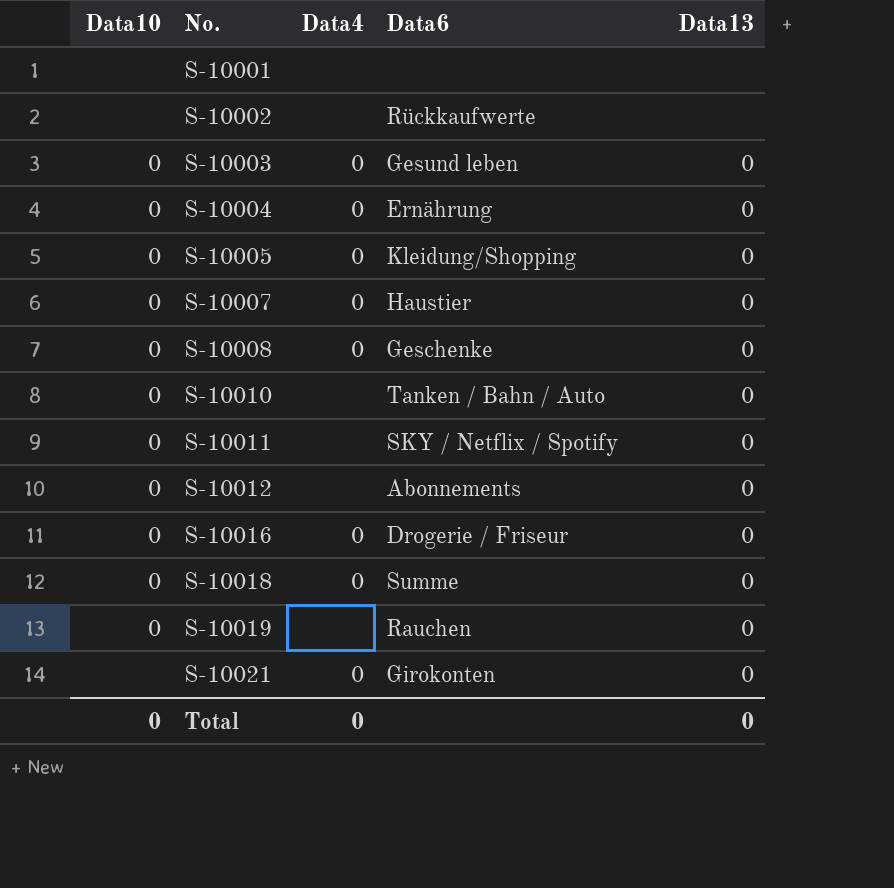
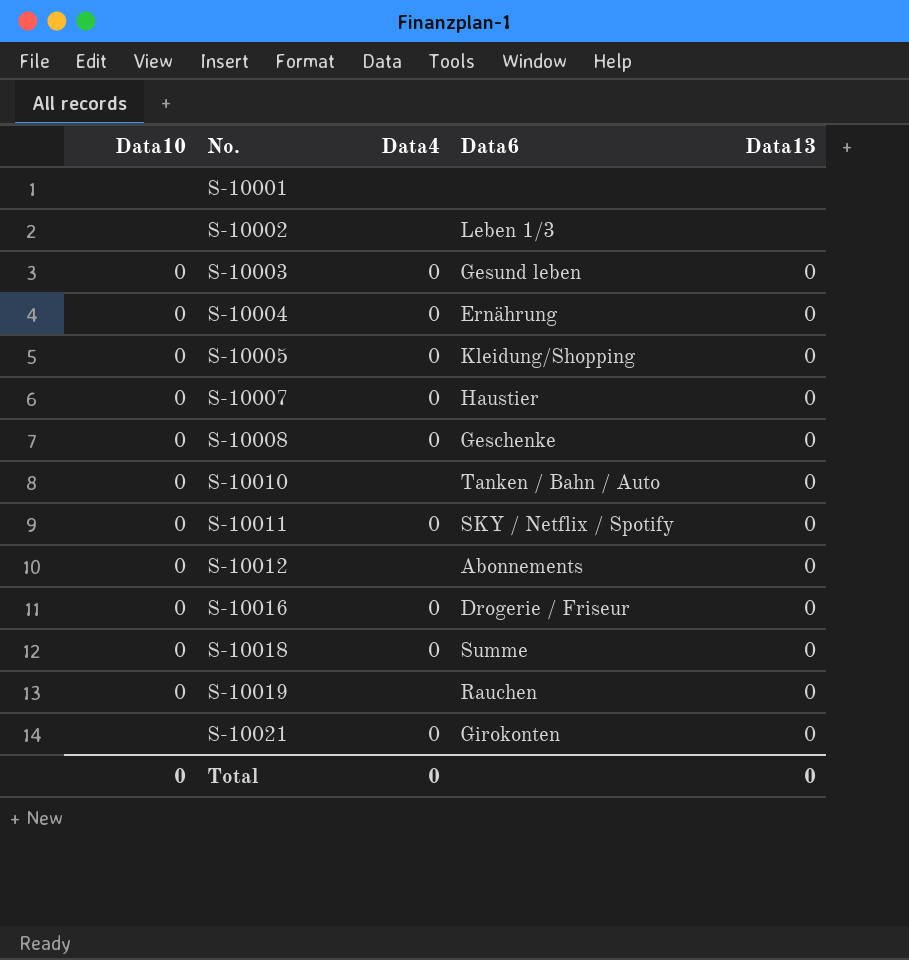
S-10002 | Data6: Rückkaufwerte -> Leben 1/3
S-10011 | Data4: none -> 0

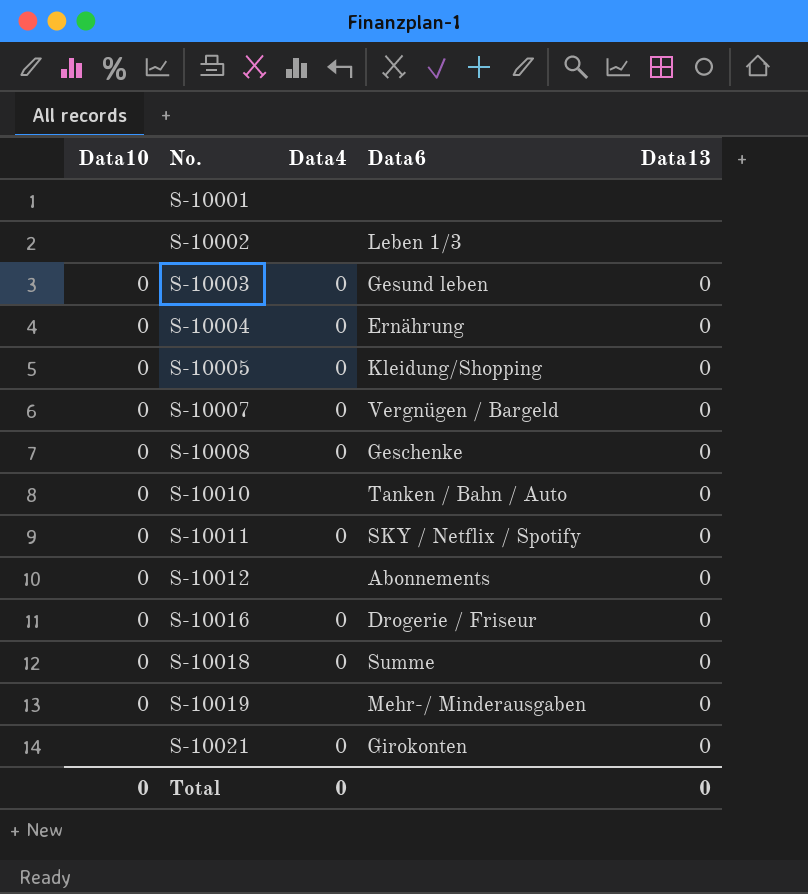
S-10007 | Data6: Haustier -> Vergnügen / Bargeld
S-10019 | Data6: Rauchen -> Mehr-/ Minderausgaben

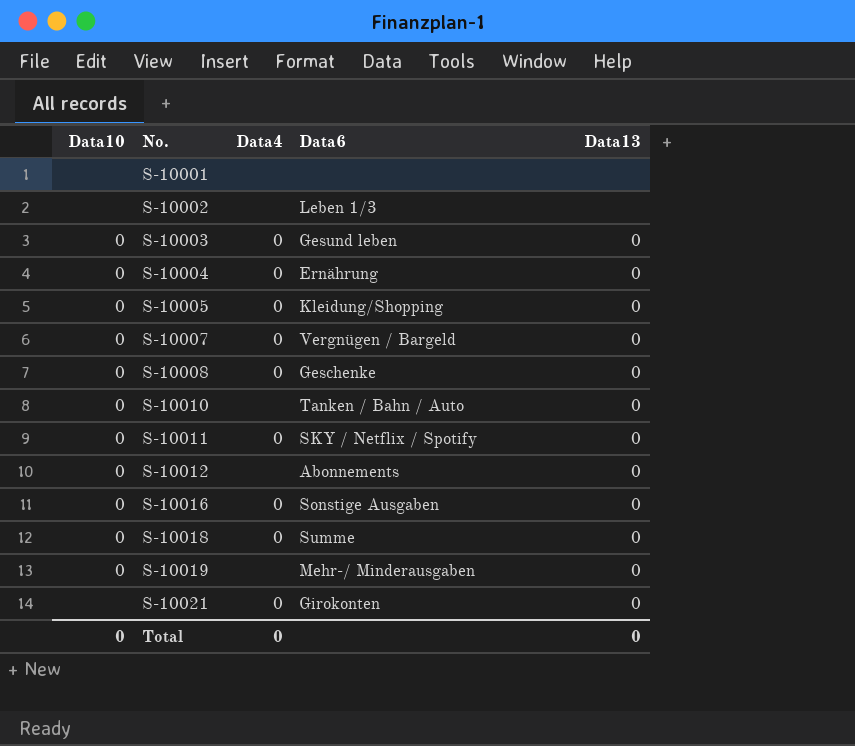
S-10016 | Data6: Drogerie / Friseur -> Sonstige Ausgaben

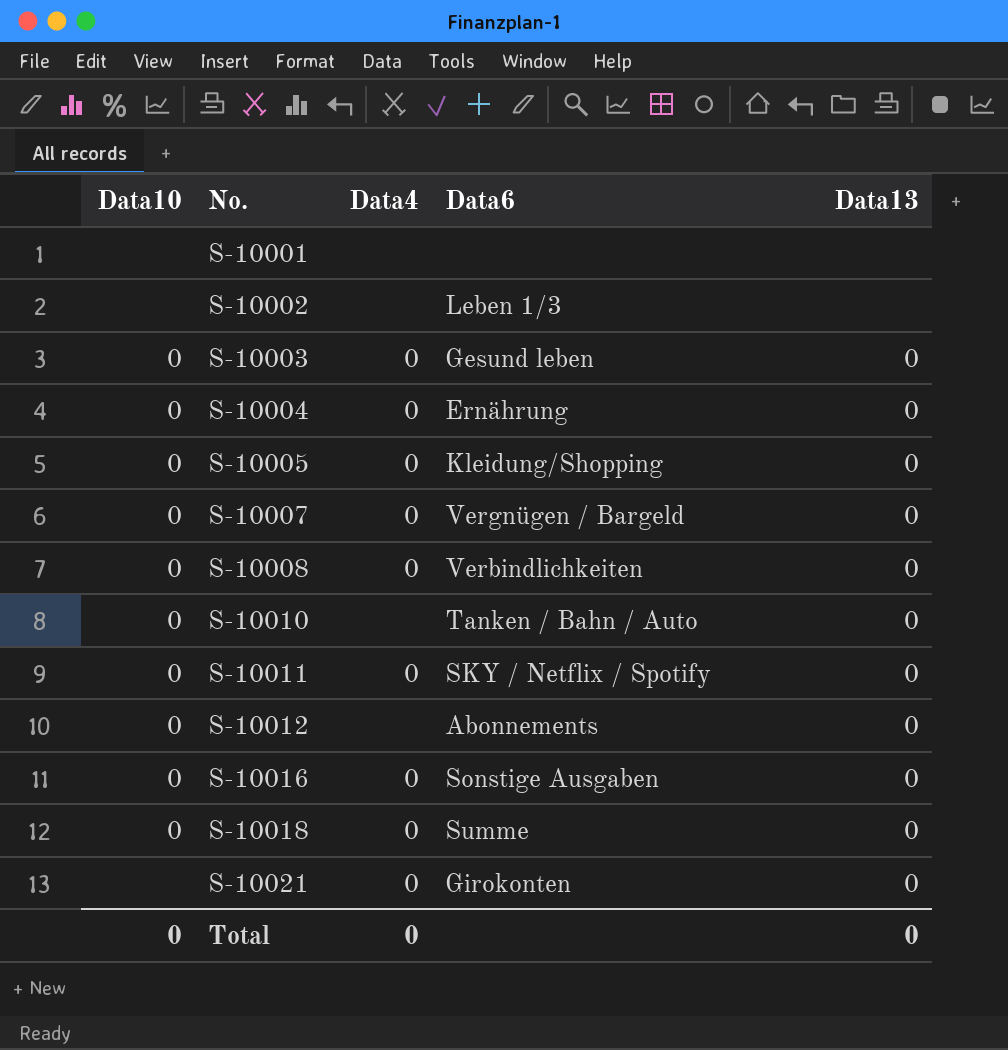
row S-10019: 0 | none | Mehr-/ Minderausgaben | 0 -> none
S-10008 | Data6: Geschenke -> Verbindlichkeiten

